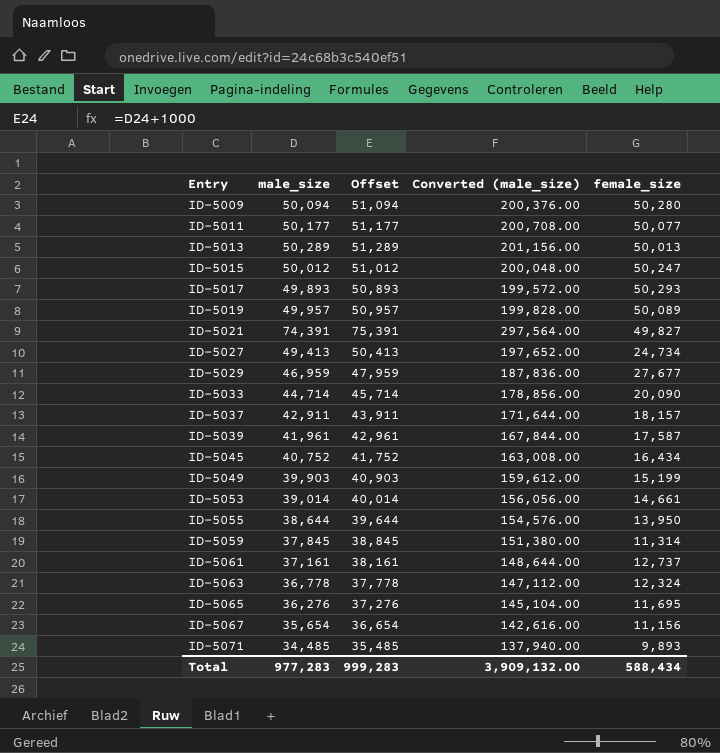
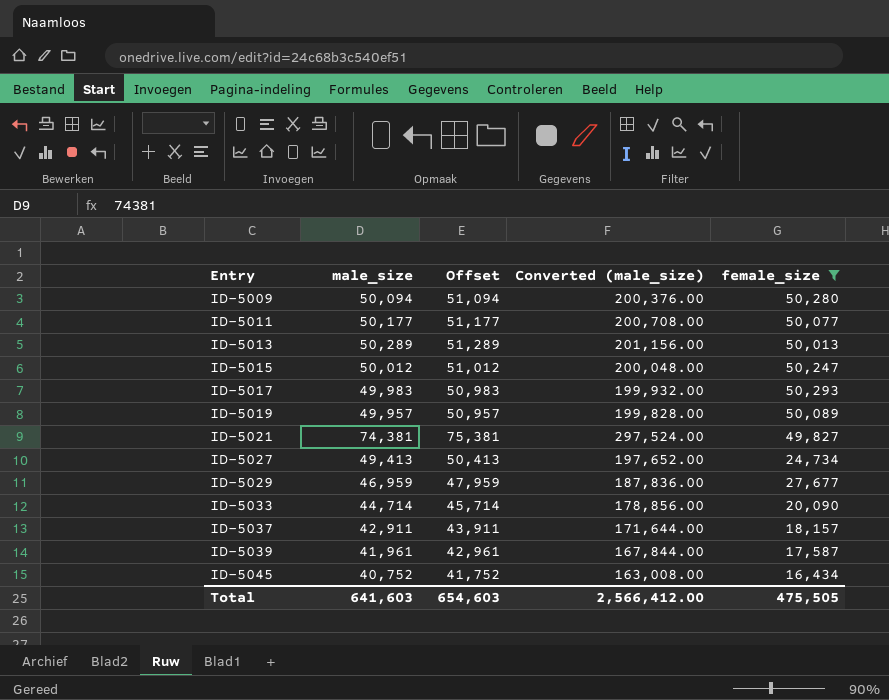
filter: none -> female_size >= 16,434
ID-5017 | male_size: 49,893 -> 49,983
ID-5017 | Offset: 50,893 -> 50,983
ID-5017 | Converted (male_size): 199,572.00 -> 199,932.00
ID-5021 | male_size: 74,391 -> 74,381
ID-5021 | Offset: 75,391 -> 75,381
ID-5021 | Converted (male_size): 297,564.00 -> 297,524.00
Total | male_size: 977,283 -> 641,603
Total | Offset: 999,283 -> 654,603
Total | Converted (male_size): 3,909,132.00 -> 2,566,412.00
Total | female_size: 588,434 -> 475,505

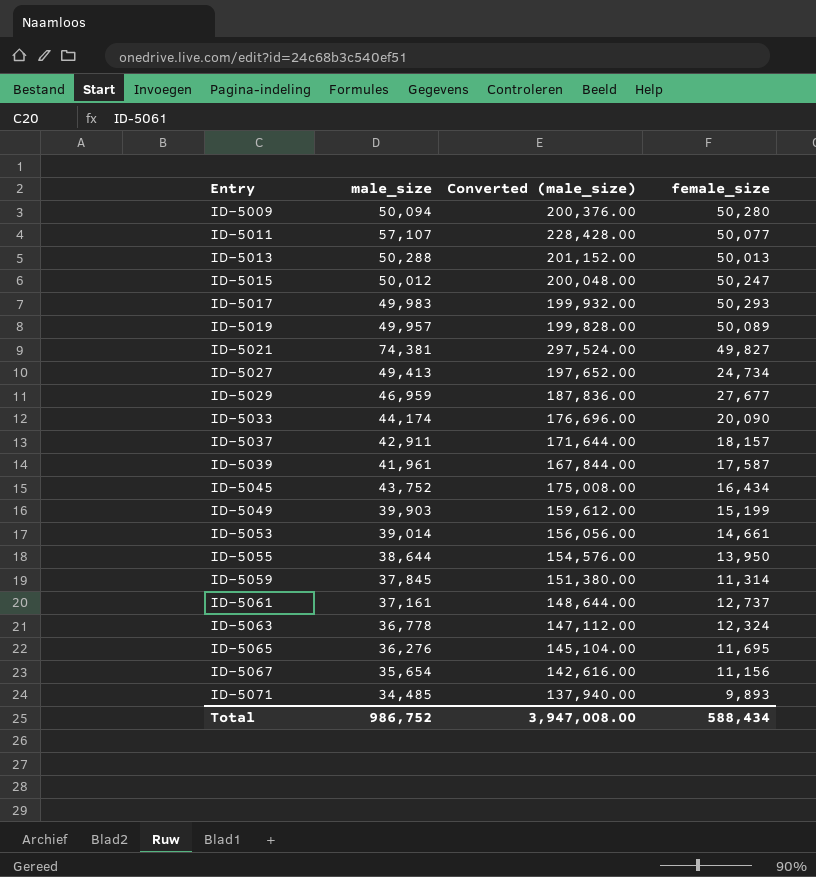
filter: female_size >= 16,434 -> none
column Offset | formula: [male_size] + 1000 -> none
ID-5011 | male_size: 50,177 -> 57,107
ID-5011 | Converted (male_size): 200,708.00 -> 228,428.00
ID-5013 | male_size: 50,289 -> 50,288
ID-5013 | Converted (male_size): 201,156.00 -> 201,152.00
ID-5033 | male_size: 44,714 -> 44,174
ID-5033 | Converted (male_size): 178,856.00 -> 176,696.00
ID-5045 | male_size: 40,752 -> 43,752
ID-5045 | Converted (male_size): 163,008.00 -> 175,008.00
Total | male_size: 641,603 -> 986,752
Total | Converted (male_size): 2,566,412.00 -> 3,947,008.00
Total | female_size: 475,505 -> 588,434

